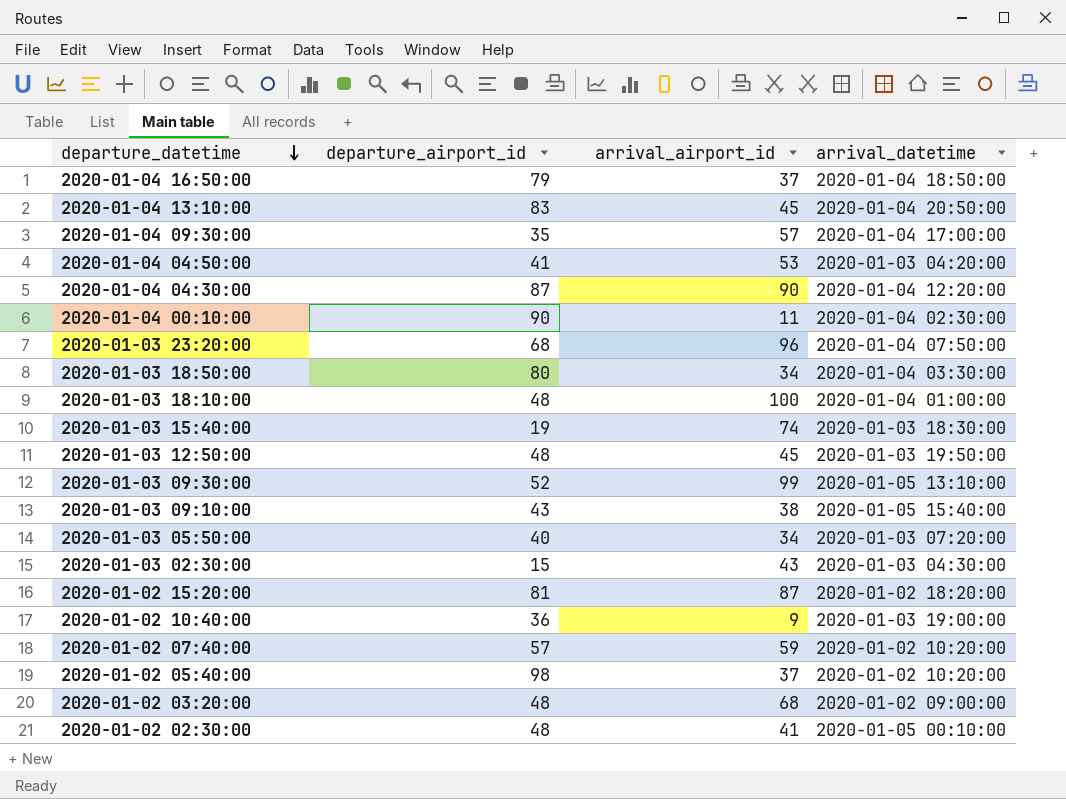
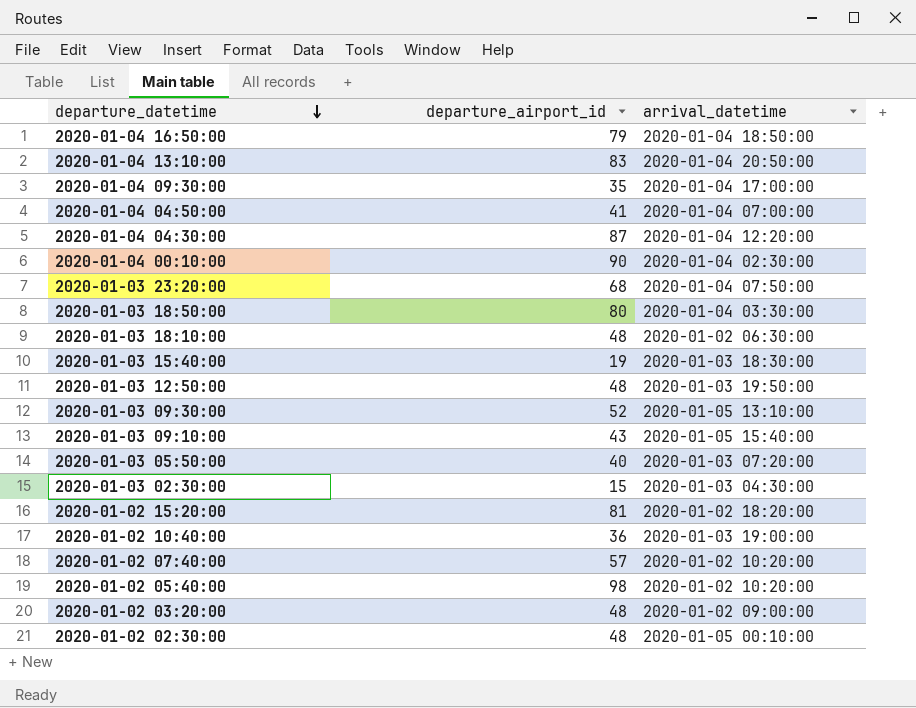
column arrival_airport_id | position: 3 -> none
2020-01-04 04:50:00 | arrival_datetime: 2020-01-03 04:20:00 -> 2020-01-04 07:00:00
2020-01-03 18:10:00 | arrival_datetime: 2020-01-04 01:00:00 -> 2020-01-02 06:30:00

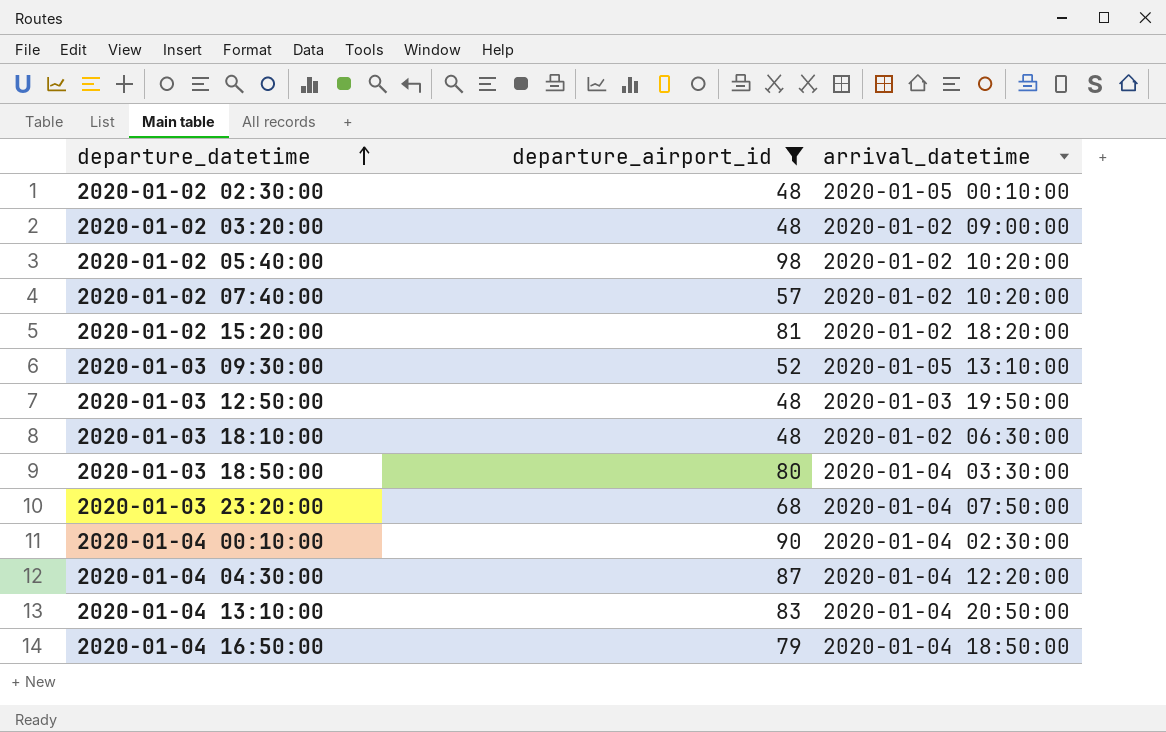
filter: none -> departure_airport_id >= 48
row order: departure_datetime descending -> departure_datetime ascending

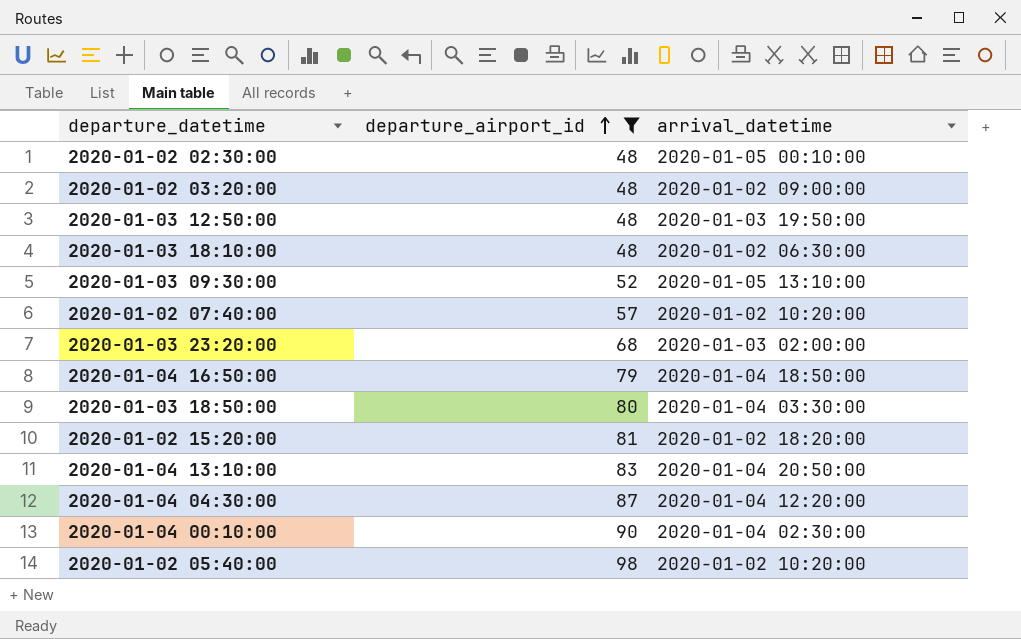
row order: departure_datetime ascending -> departure_airport_id ascending
2020-01-03 23:20:00 | arrival_datetime: 2020-01-04 07:50:00 -> 2020-01-03 02:00:00

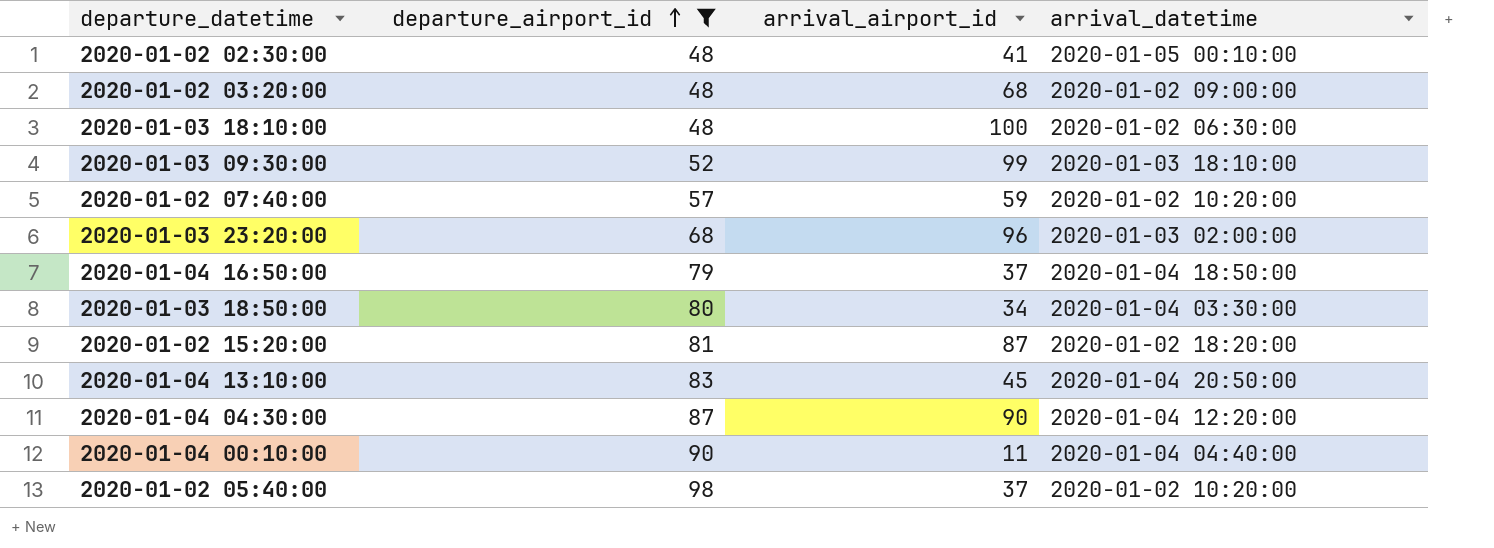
column arrival_airport_id | position: none -> 3
row 2020-01-03 12:50:00: 48 | 2020-01-03 19:50:00 -> none
2020-01-03 09:30:00 | arrival_datetime: 2020-01-05 13:10:00 -> 2020-01-03 18:10:00
2020-01-04 00:10:00 | arrival_datetime: 2020-01-04 02:30:00 -> 2020-01-04 04:40:00

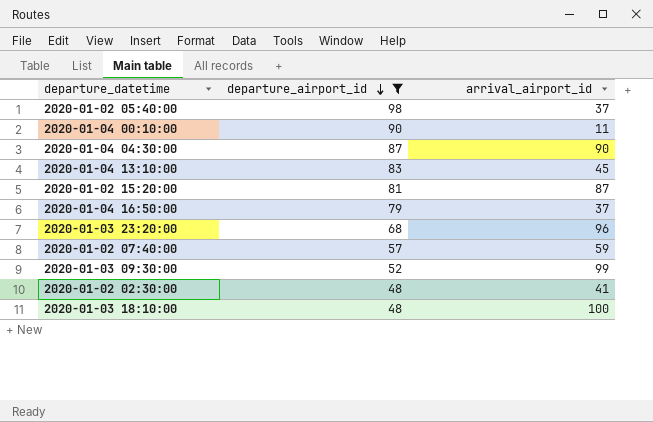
row order: departure_airport_id ascending -> departure_airport_id descending
column arrival_datetime | position: 4 -> none
row 2020-01-02 03:20:00: 48 | 68 | 2020-01-02 09:00:00 -> none
row 2020-01-03 18:50:00: 80 | 34 | 2020-01-04 03:30:00 -> none

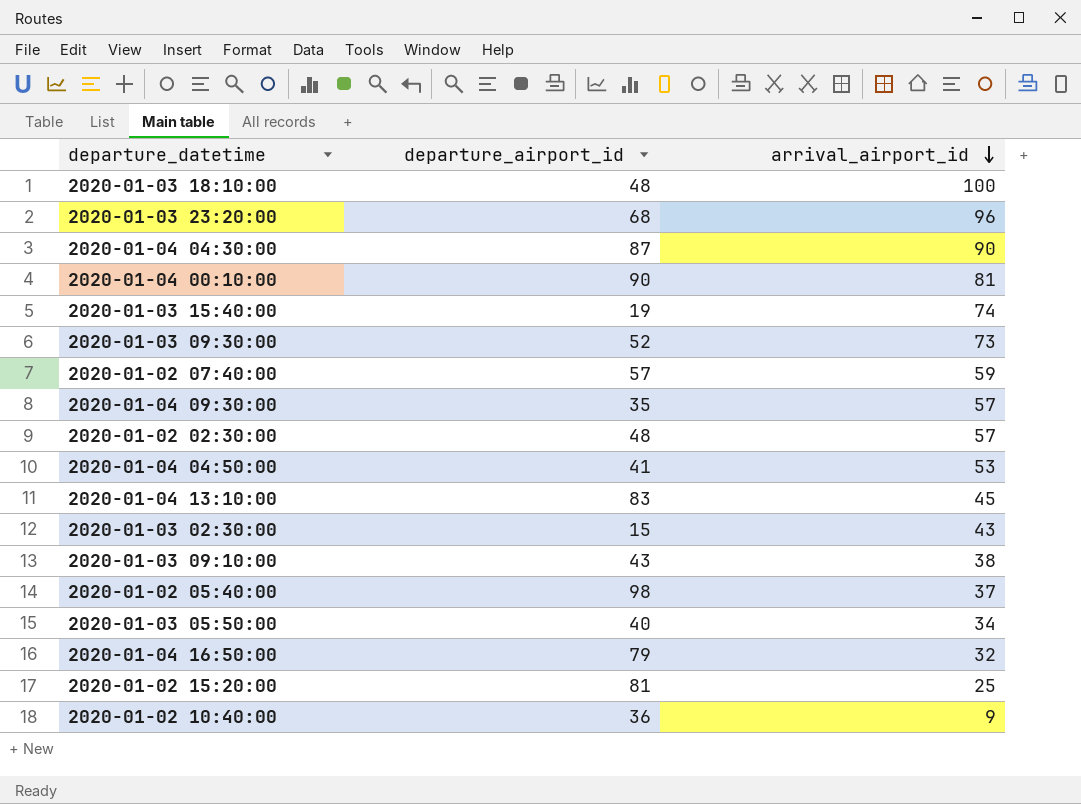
filter: departure_airport_id >= 48 -> none
row order: departure_airport_id descending -> arrival_airport_id descending
2020-01-04 00:10:00 | arrival_airport_id: 11 -> 81
2020-01-03 09:30:00 | arrival_airport_id: 99 -> 73
2020-01-02 02:30:00 | arrival_airport_id: 41 -> 57
2020-01-04 16:50:00 | arrival_airport_id: 37 -> 32
2020-01-02 15:20:00 | arrival_airport_id: 87 -> 25

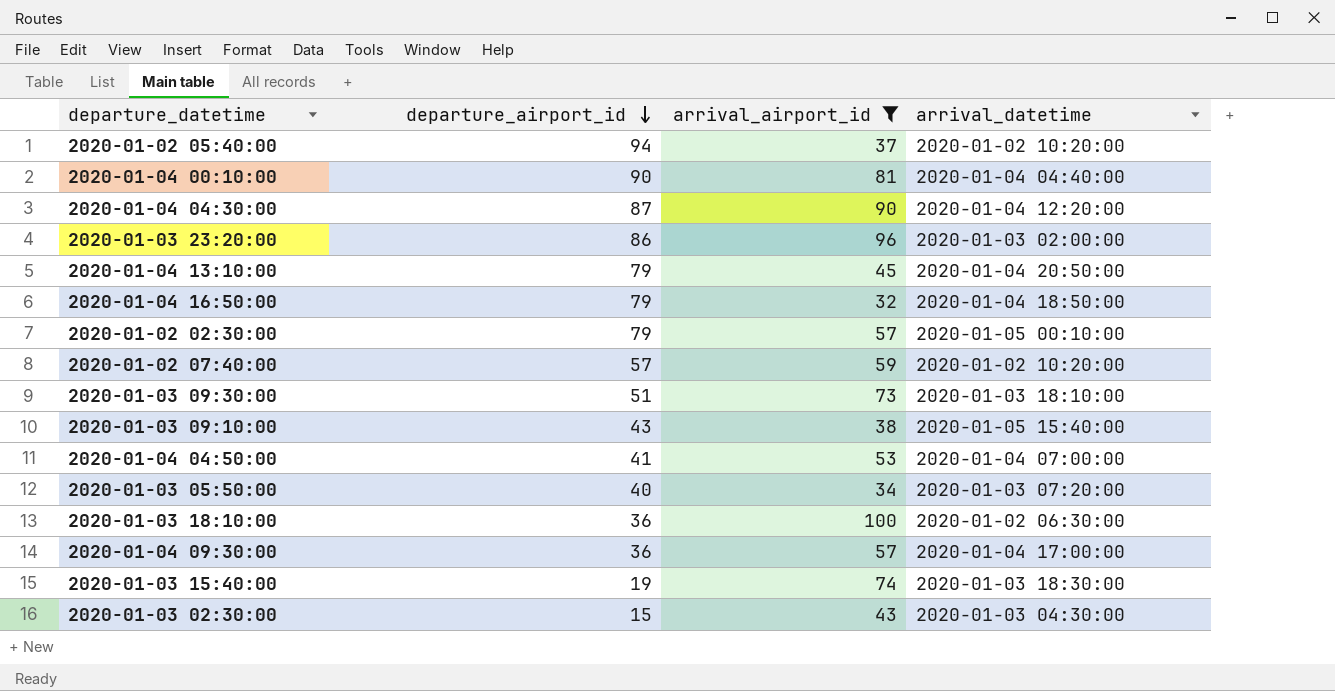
filter: none -> arrival_airport_id >= 32
row order: arrival_airport_id descending -> departure_airport_id descending
column arrival_datetime | position: none -> 4
2020-01-02 05:40:00 | departure_airport_id: 98 -> 94
2020-01-03 23:20:00 | departure_airport_id: 68 -> 86
2020-01-04 13:10:00 | departure_airport_id: 83 -> 79
2020-01-02 02:30:00 | departure_airport_id: 48 -> 79
2020-01-03 09:30:00 | departure_airport_id: 52 -> 51
2020-01-03 18:10:00 | departure_airport_id: 48 -> 36
2020-01-04 09:30:00 | departure_airport_id: 35 -> 36

